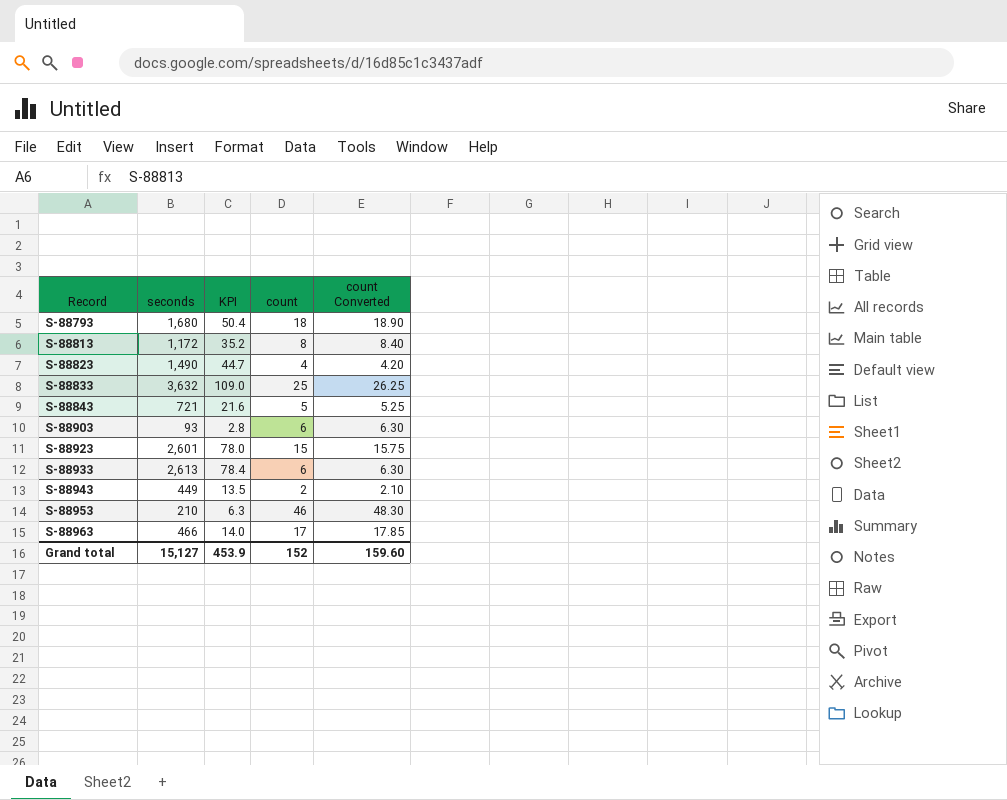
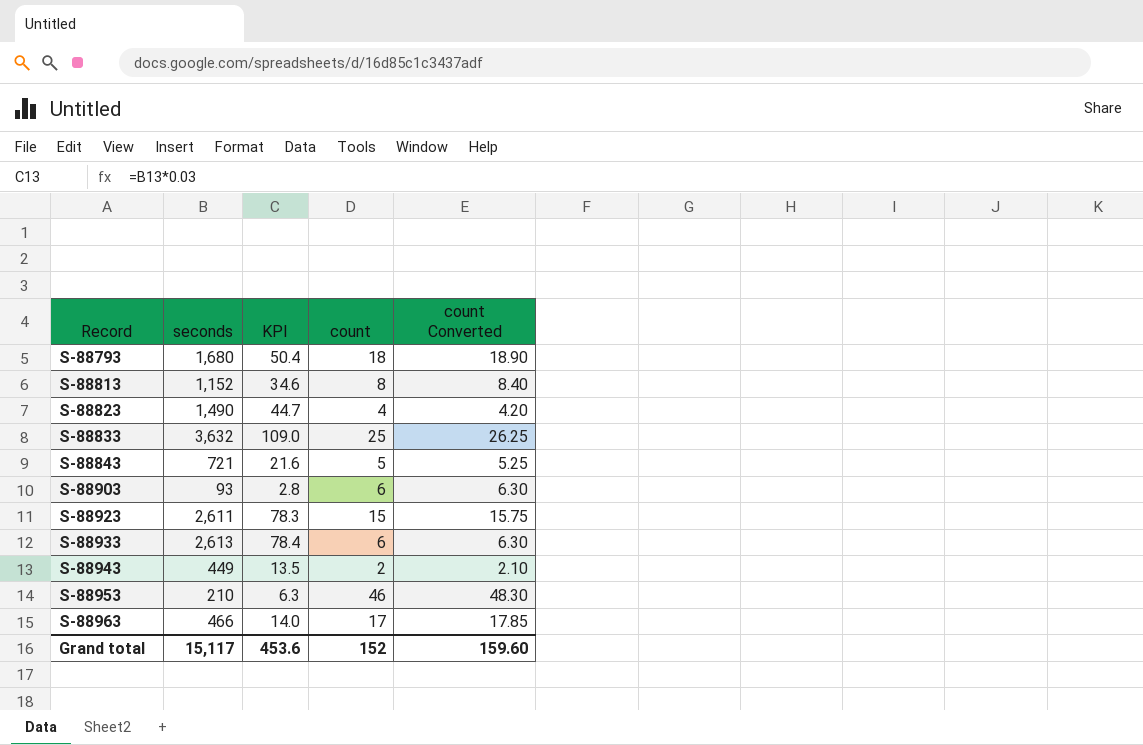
S-88813 | seconds: 1,172 -> 1,152
S-88813 | KPI: 35.2 -> 34.6
S-88923 | seconds: 2,601 -> 2,611
S-88923 | KPI: 78.0 -> 78.3
Grand total | seconds: 15,127 -> 15,117
Grand total | KPI: 453.9 -> 453.6

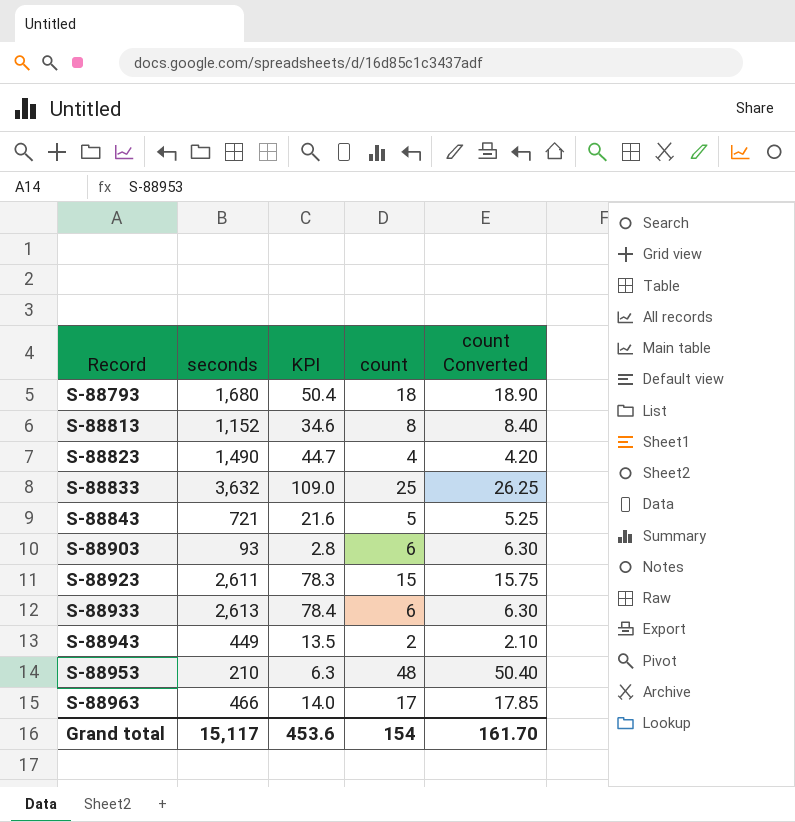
S-88953 | count: 46 -> 48
S-88953 | count Converted: 48.30 -> 50.40
Grand total | count: 152 -> 154
Grand total | count Converted: 159.60 -> 161.70

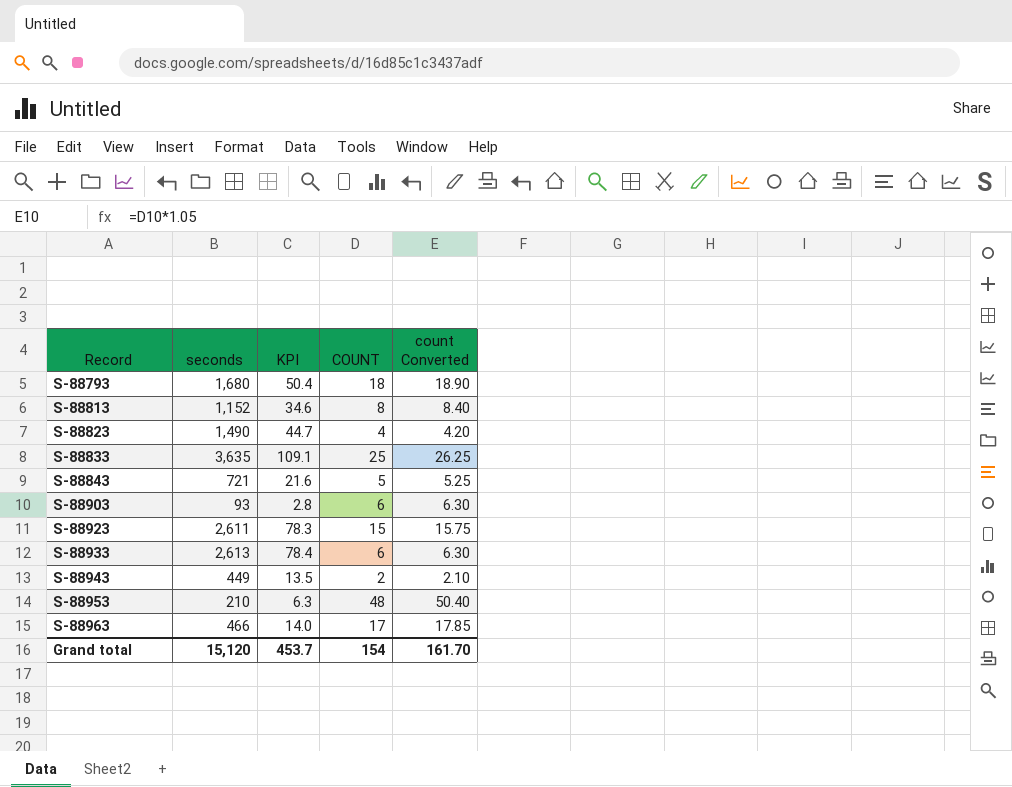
column name: count -> COUNT
S-88833 | seconds: 3,632 -> 3,635
S-88833 | KPI: 109.0 -> 109.1
Grand total | seconds: 15,117 -> 15,120
Grand total | KPI: 453.6 -> 453.7

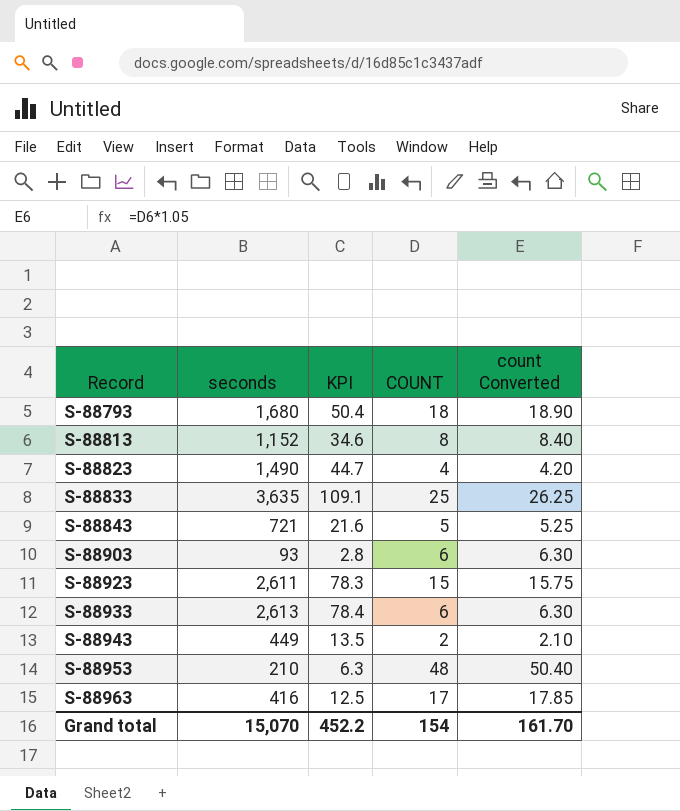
S-88963 | seconds: 466 -> 416
S-88963 | KPI: 14.0 -> 12.5
Grand total | seconds: 15,120 -> 15,070
Grand total | KPI: 453.7 -> 452.2

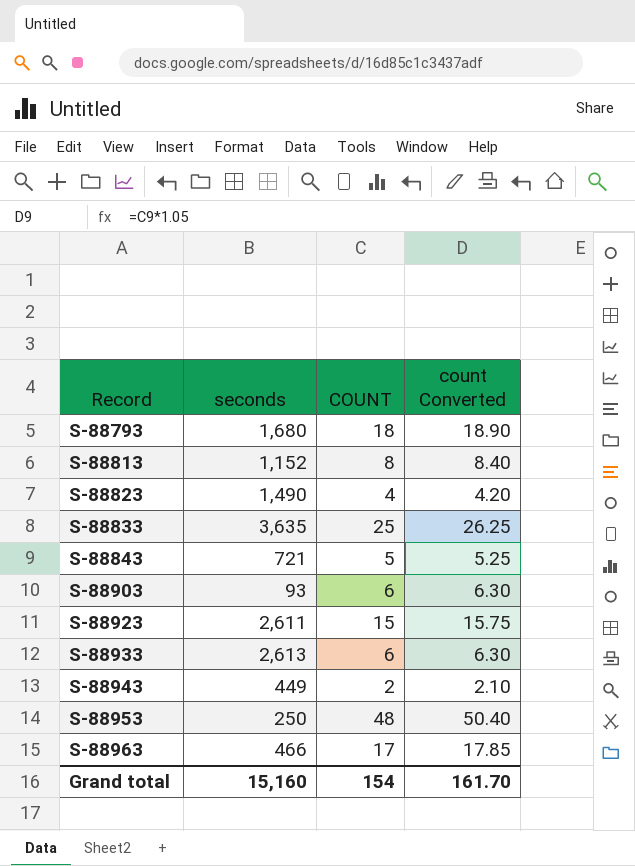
column KPI | formula: [seconds] * 0.03 -> none
S-88953 | seconds: 210 -> 250
S-88963 | seconds: 416 -> 466
Grand total | seconds: 15,070 -> 15,160

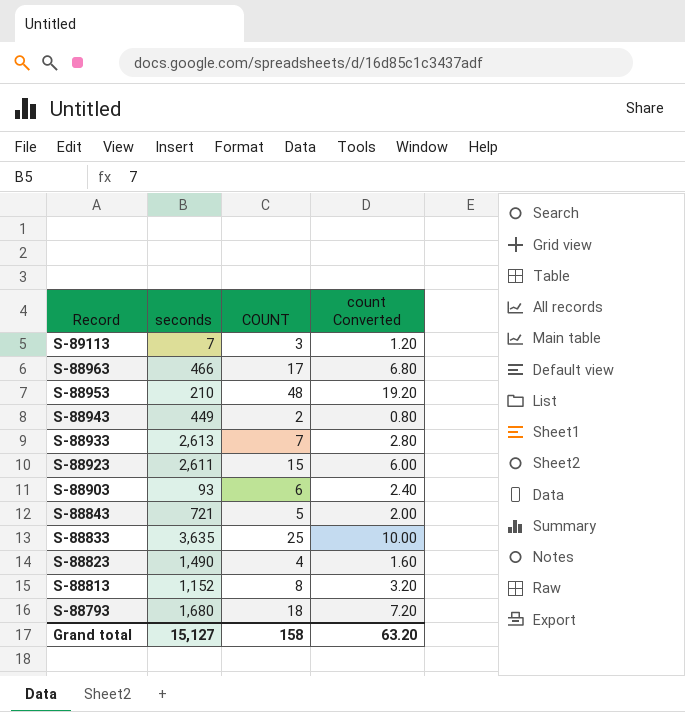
row order: Record ascending -> Record descending
column count Converted | formula: [COUNT] * 1.05 -> [COUNT] * 0.4
row S-89113: none -> 7 | 3 | 1.20
S-88953 | seconds: 250 -> 210
S-88933 | COUNT: 6 -> 7
Grand total | seconds: 15,160 -> 15,127
Grand total | COUNT: 154 -> 158
Grand total | count Converted: 161.70 -> 63.20

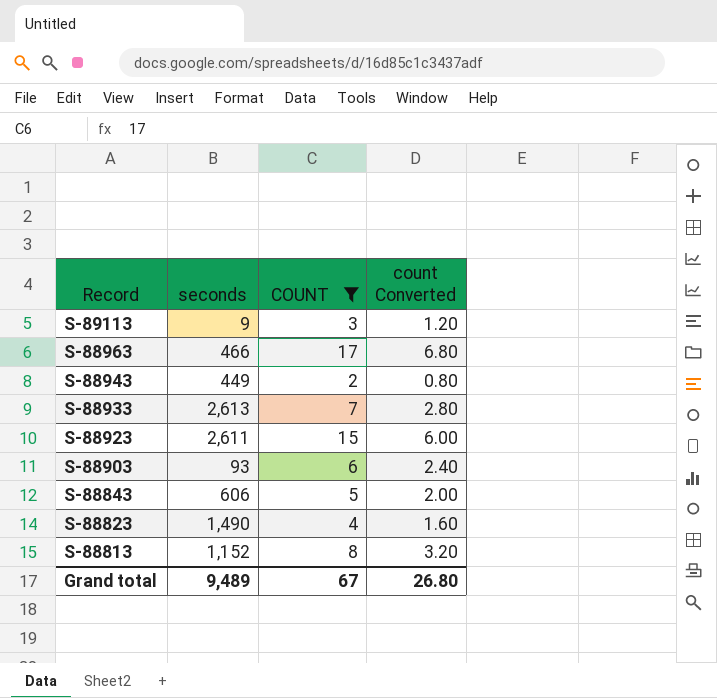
filter: none -> COUNT <= 17
S-89113 | seconds: 7 -> 9
S-88843 | seconds: 721 -> 606
Grand total | seconds: 15,127 -> 9,489
Grand total | COUNT: 158 -> 67
Grand total | count Converted: 63.20 -> 26.80

